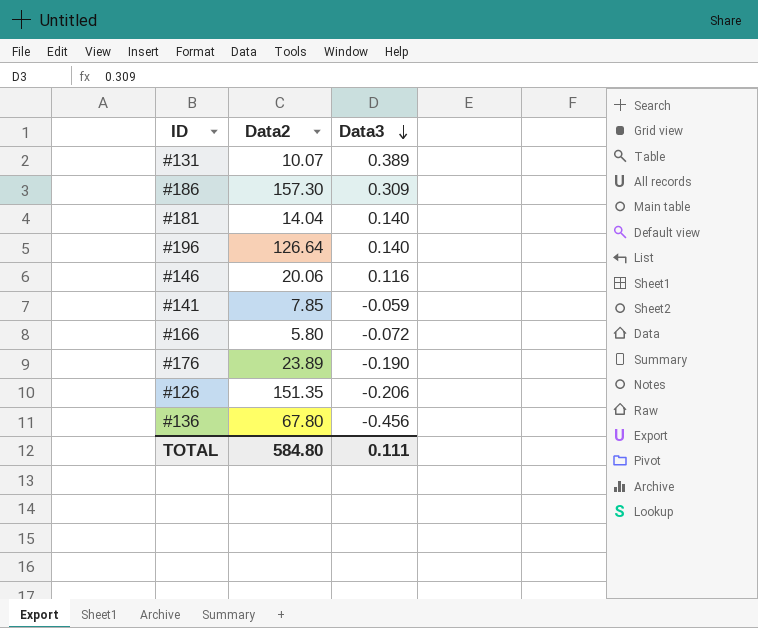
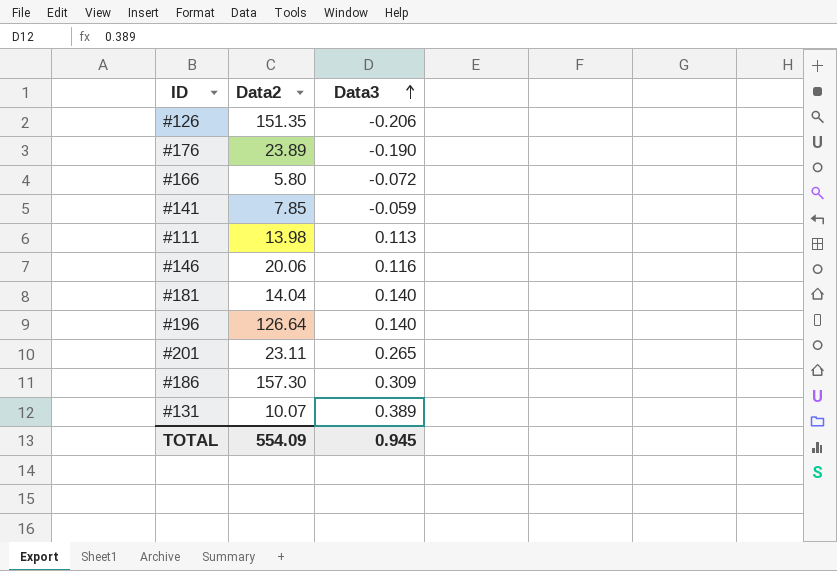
row order: Data3 descending -> Data3 ascending
row #136: 67.80 | -0.456 -> none
row #111: none -> 13.98 | 0.113
row #201: none -> 23.11 | 0.265
TOTAL | Data2: 584.80 -> 554.09
TOTAL | Data3: 0.111 -> 0.945

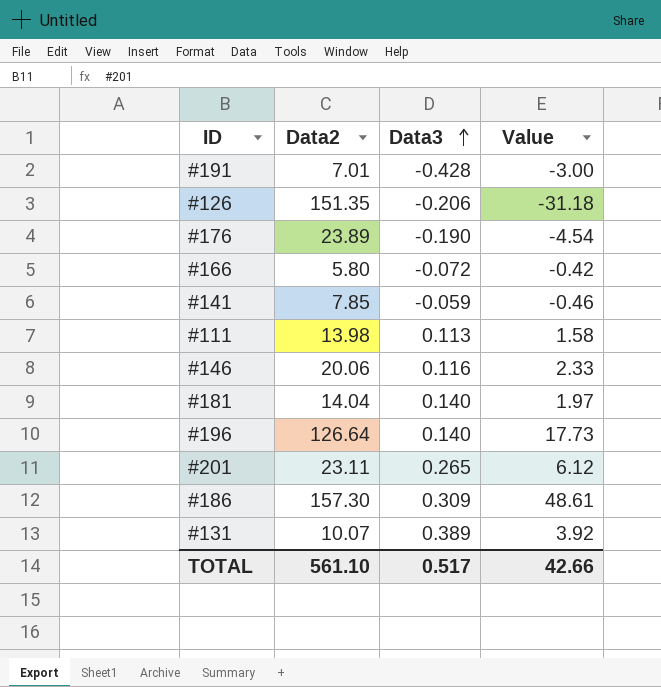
column Value | formula: none -> [Data2] * [Data3]
row #191: none -> 7.01 | -0.428 | -3.00
TOTAL | Data2: 554.09 -> 561.10
TOTAL | Data3: 0.945 -> 0.517

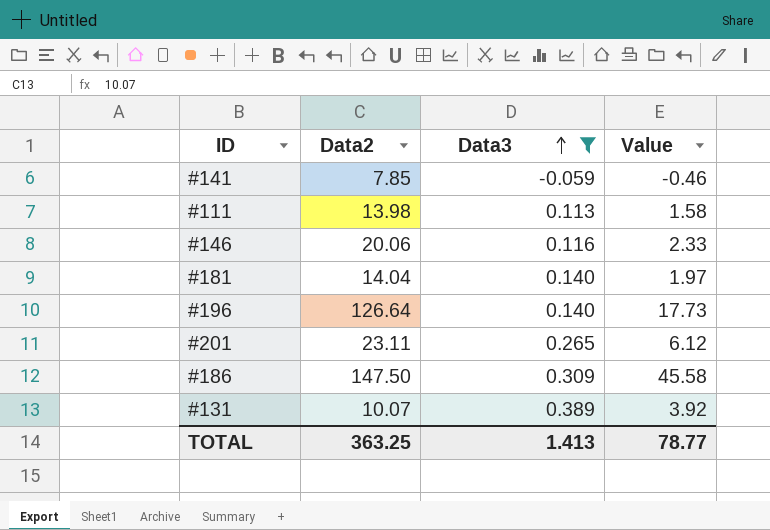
filter: none -> Data3 >= -0.059
#186 | Data2: 157.30 -> 147.50
#186 | Value: 48.61 -> 45.58
TOTAL | Data2: 561.10 -> 363.25
TOTAL | Data3: 0.517 -> 1.413
TOTAL | Value: 42.66 -> 78.77

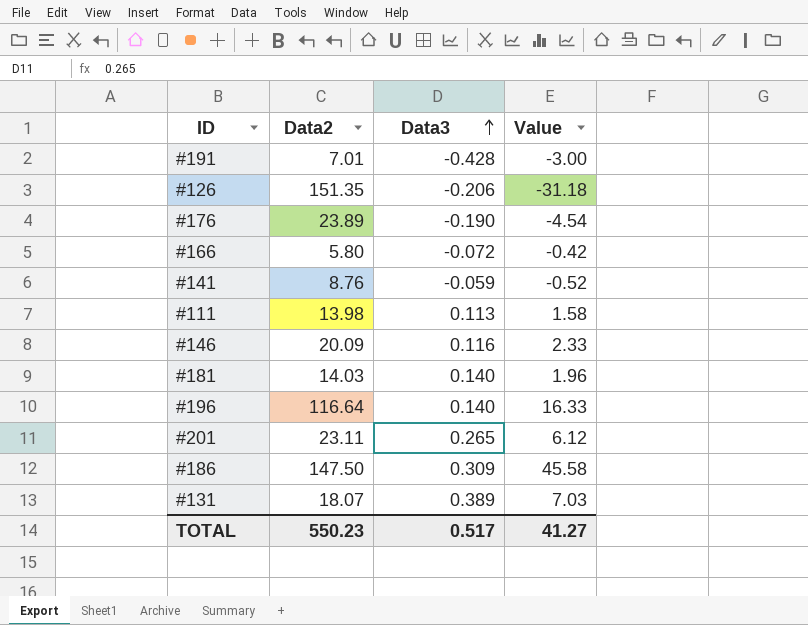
filter: Data3 >= -0.059 -> none
#141 | Data2: 7.85 -> 8.76
#141 | Value: -0.46 -> -0.52
#146 | Data2: 20.06 -> 20.09
#181 | Data2: 14.04 -> 14.03
#181 | Value: 1.97 -> 1.96
#196 | Data2: 126.64 -> 116.64
#196 | Value: 17.73 -> 16.33
#131 | Data2: 10.07 -> 18.07
#131 | Value: 3.92 -> 7.03
TOTAL | Data2: 363.25 -> 550.23
TOTAL | Data3: 1.413 -> 0.517
TOTAL | Value: 78.77 -> 41.27

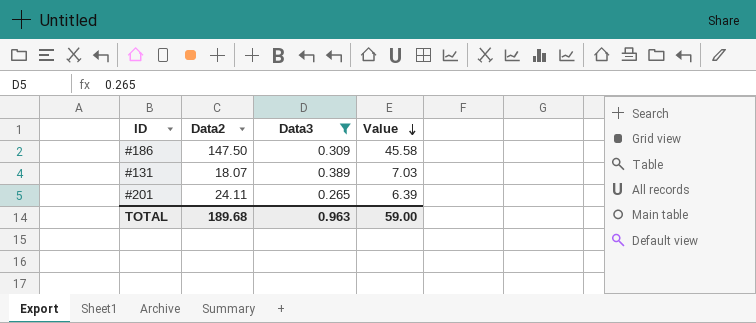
filter: none -> Data3 >= 0.265
row order: Data3 ascending -> Value descending
#201 | Data2: 23.11 -> 24.11
#201 | Value: 6.12 -> 6.39
TOTAL | Data2: 550.23 -> 189.68
TOTAL | Data3: 0.517 -> 0.963
TOTAL | Value: 41.27 -> 59.00

